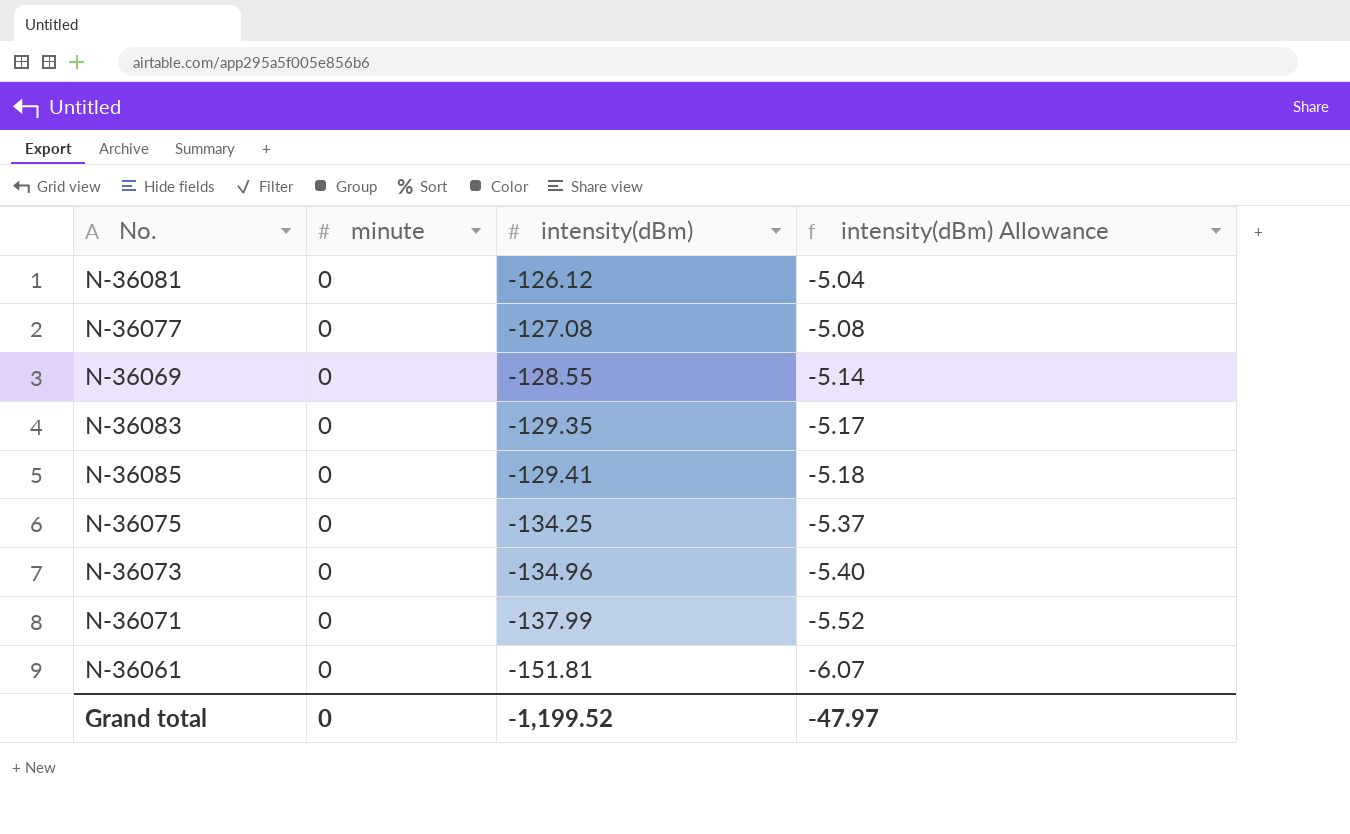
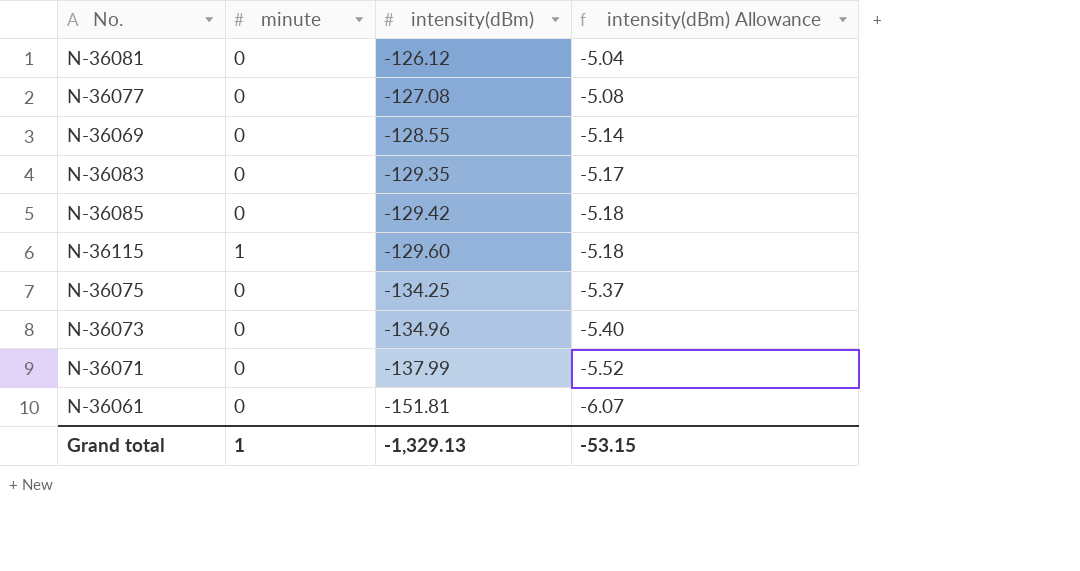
N-36085 | intensity(dBm): -129.41 -> -129.42
row N-36115: none -> 1 | -129.60 | -5.18
Grand total | minute: 0 -> 1
Grand total | intensity(dBm): -1,199.52 -> -1,329.13
Grand total | intensity(dBm) Allowance: -47.97 -> -53.15

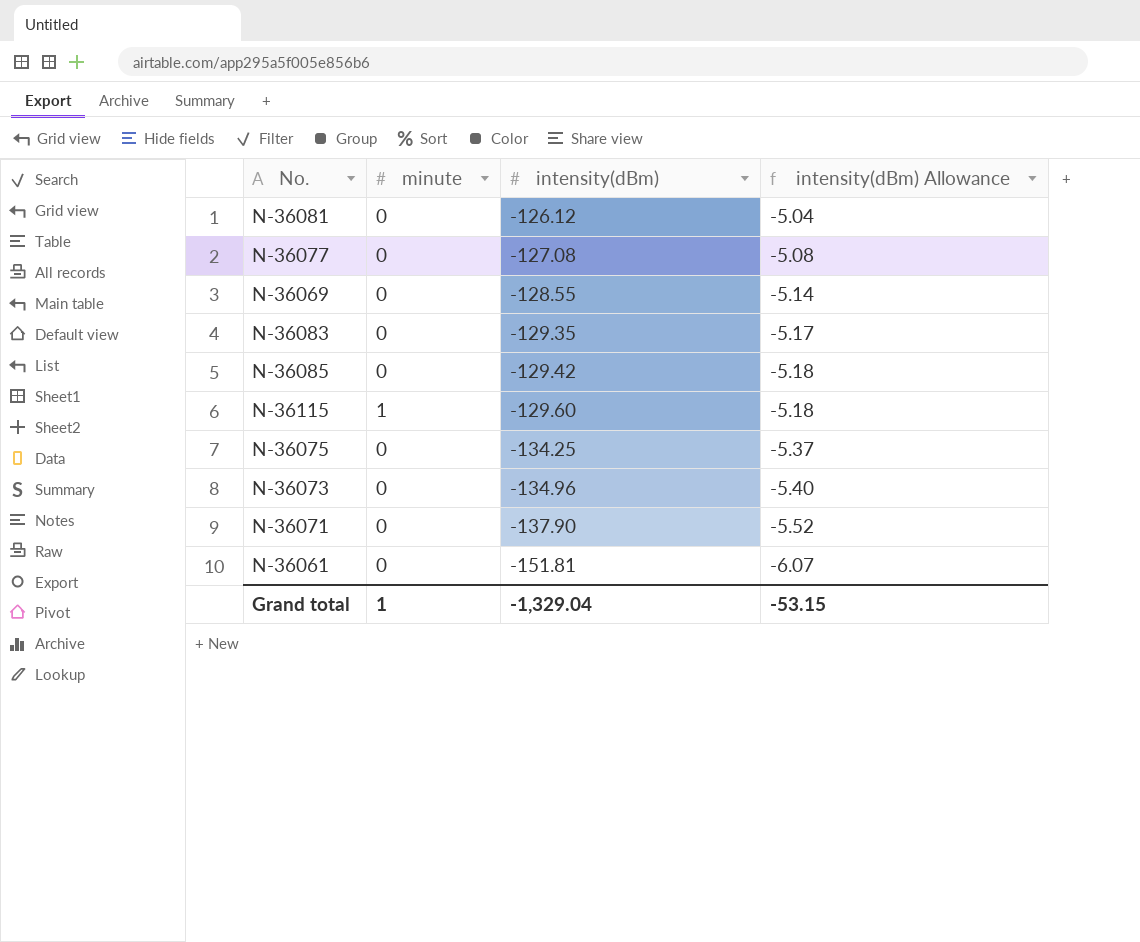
N-36071 | intensity(dBm): -137.99 -> -137.90
Grand total | intensity(dBm): -1,329.13 -> -1,329.04

